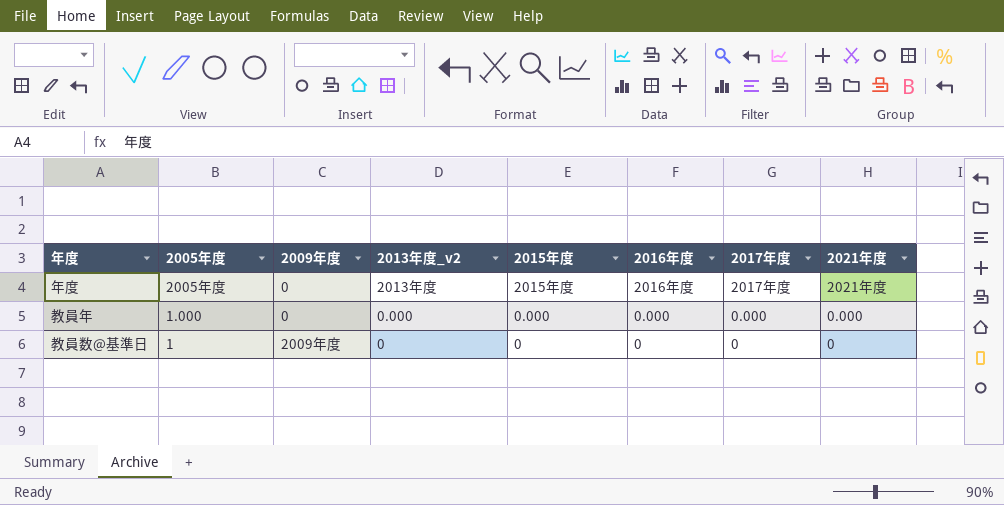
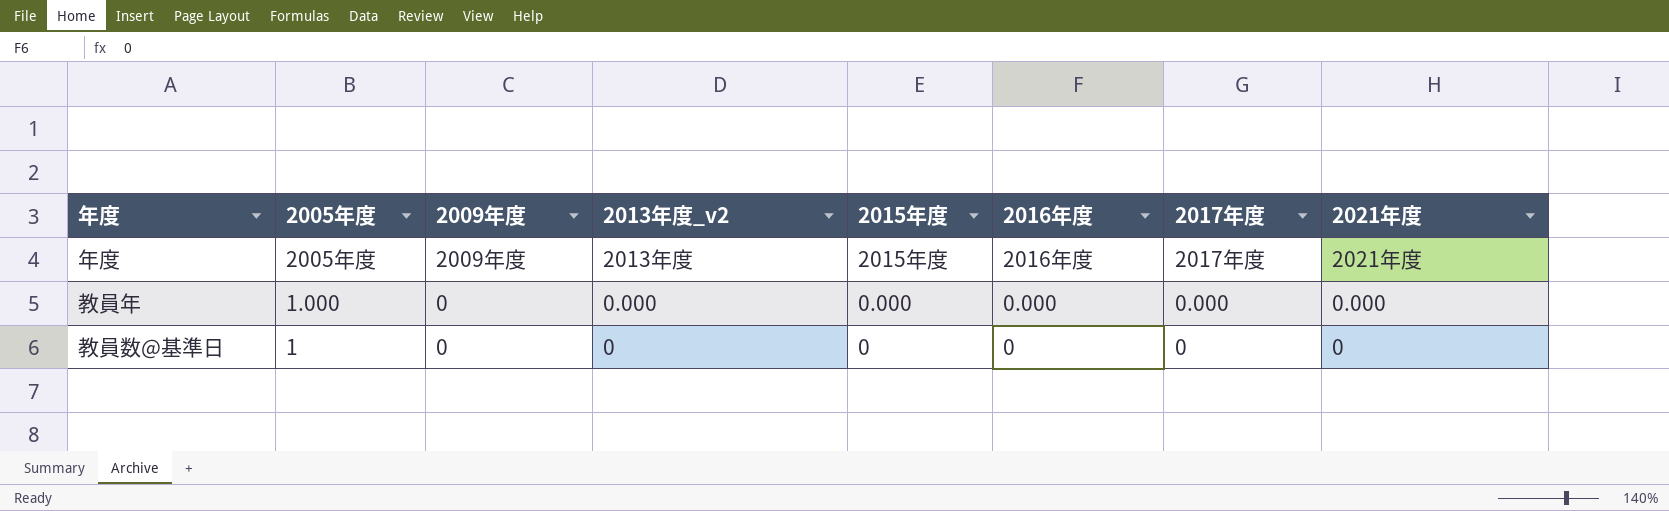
年度 | 2009年度: 0 -> 2009年度
教員数@基準日 | 2009年度: 2009年度 -> 0

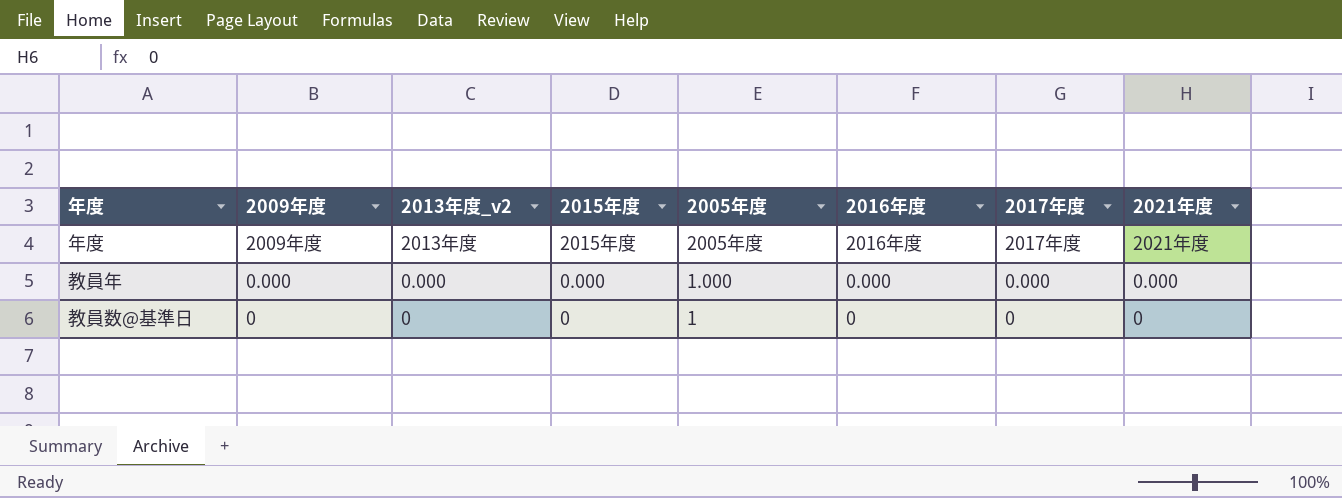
column 2005年度 | position: 2 -> 5
教員年 | 2009年度: 0 -> 0.000

